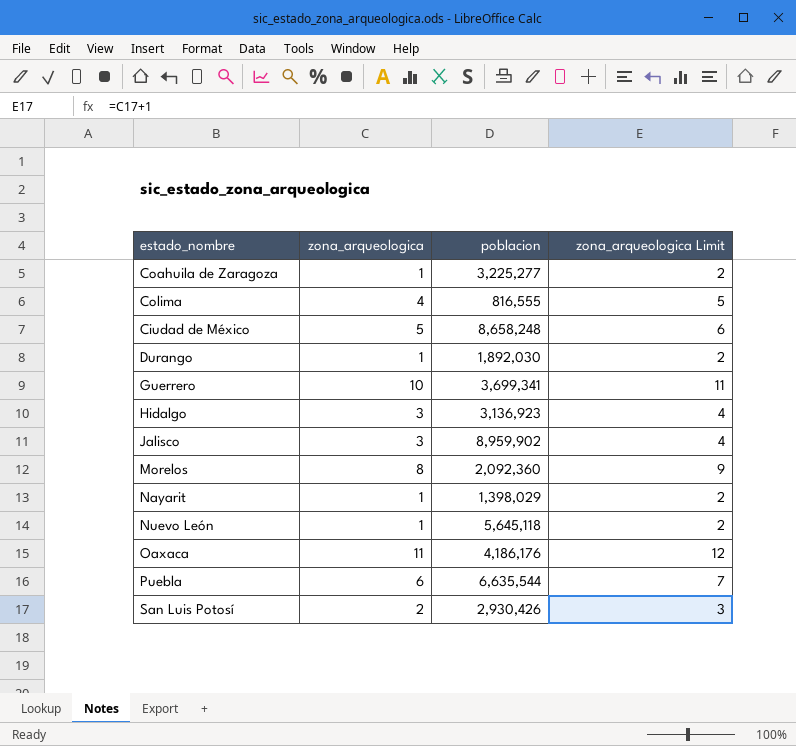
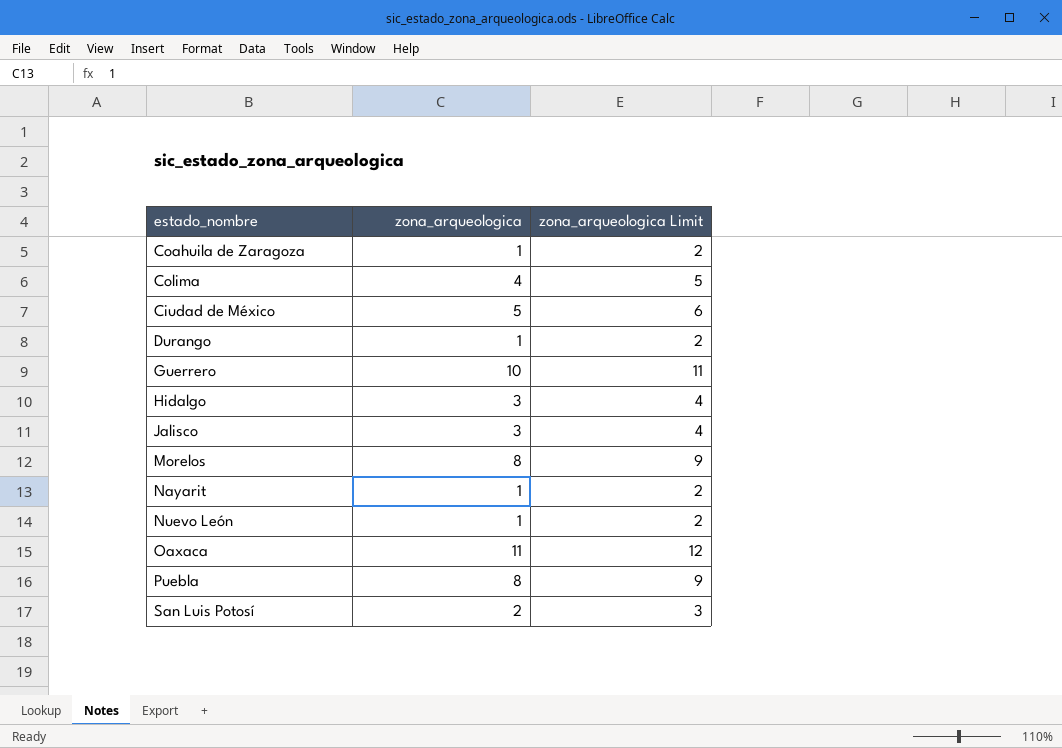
column poblacion | position: 3 -> none
Puebla | zona_arqueologica: 6 -> 8
Puebla | zona_arqueologica Limit: 7 -> 9

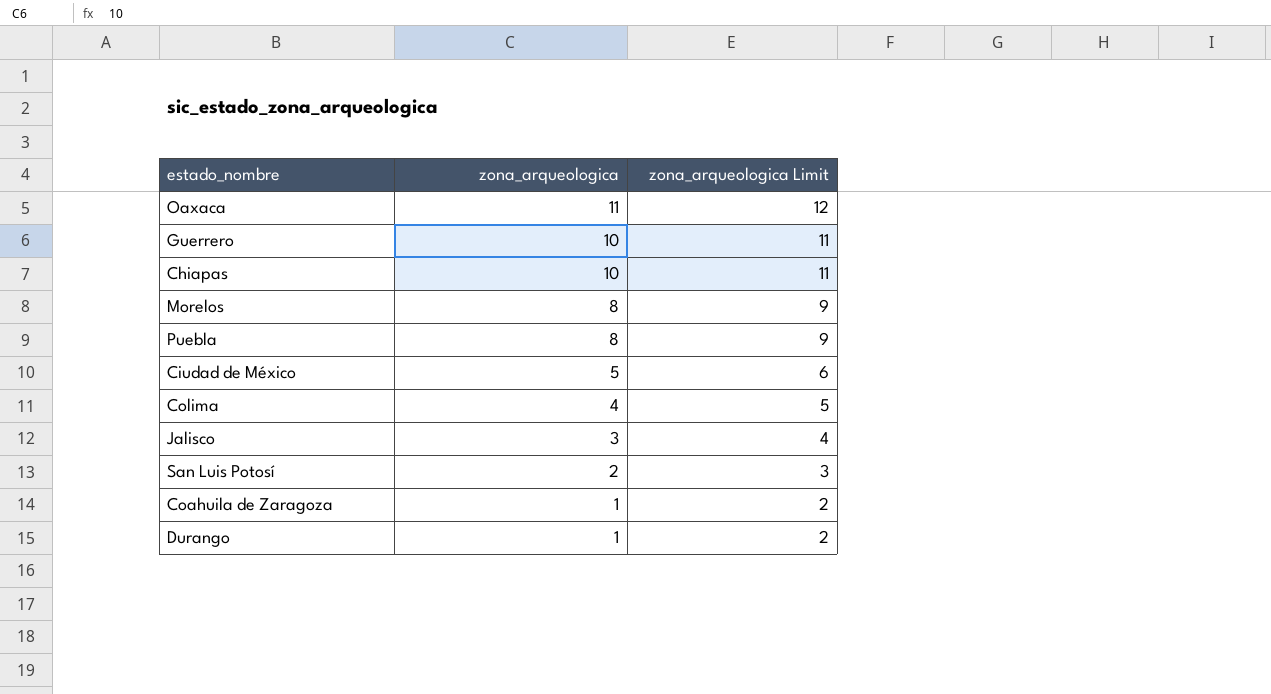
row order: none -> zona_arqueologica descending
row Hidalgo: 3 | 4 -> none
row Nayarit: 1 | 2 -> none
row Nuevo León: 1 | 2 -> none
row Chiapas: none -> 10 | 11

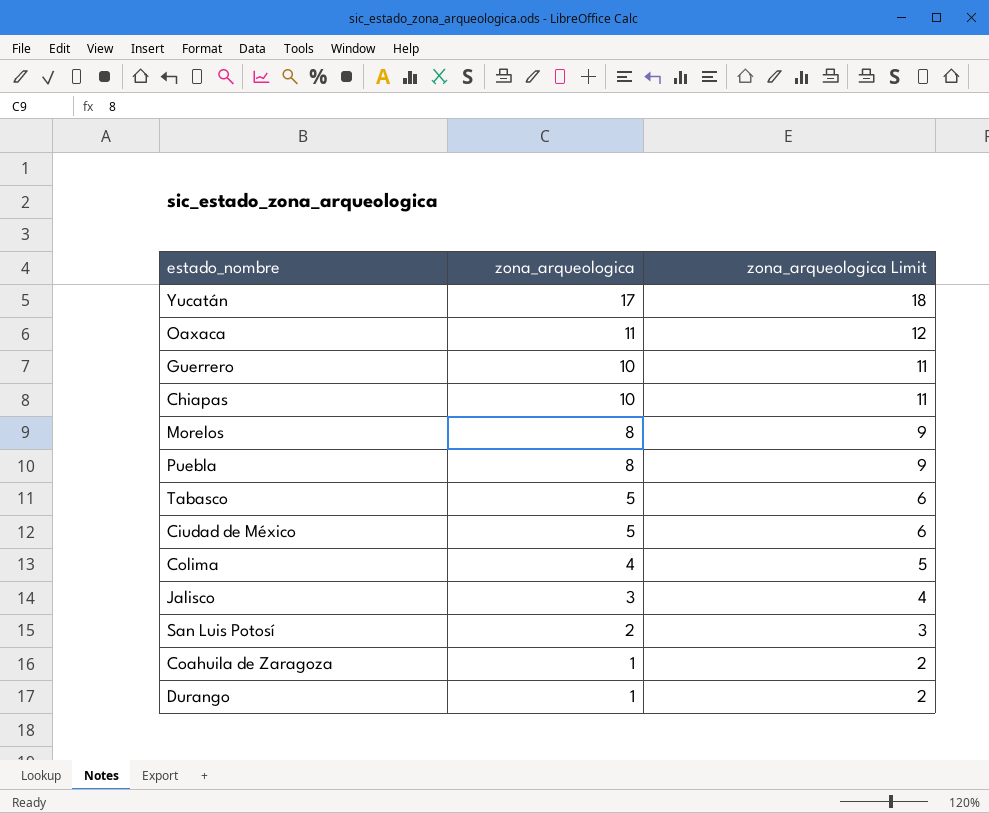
row Yucatán: none -> 17 | 18
row Tabasco: none -> 5 | 6

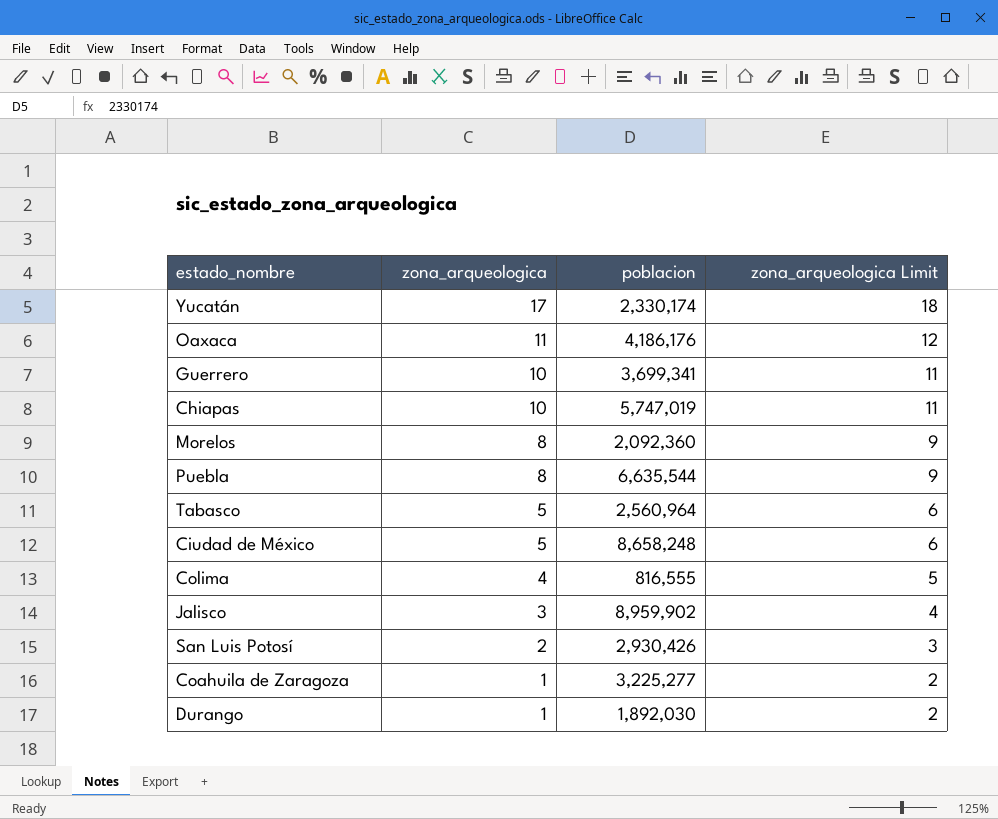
column poblacion | position: none -> 3

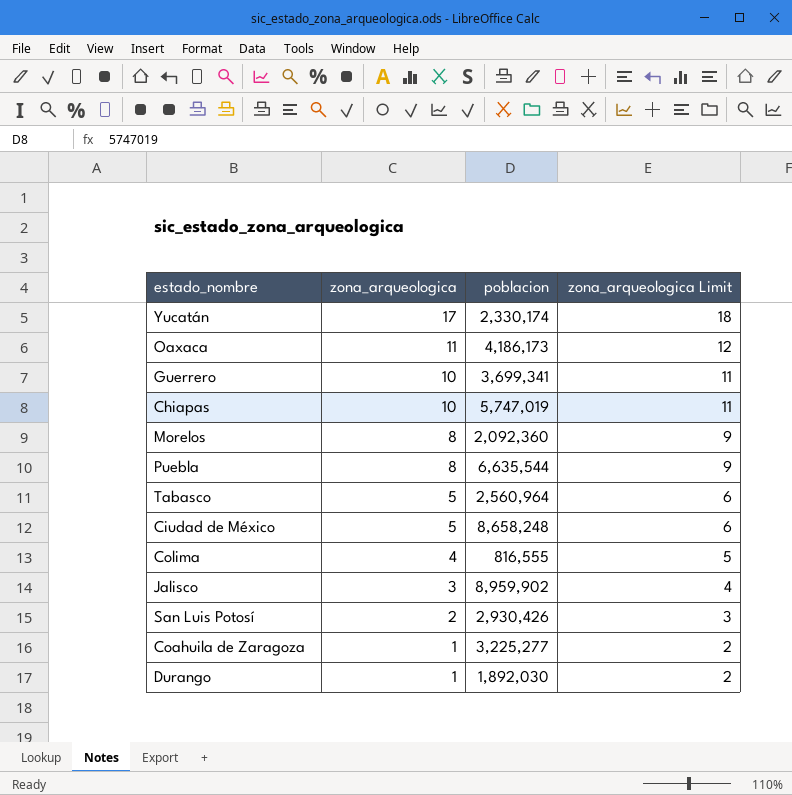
Oaxaca | poblacion: 4,186,176 -> 4,186,173

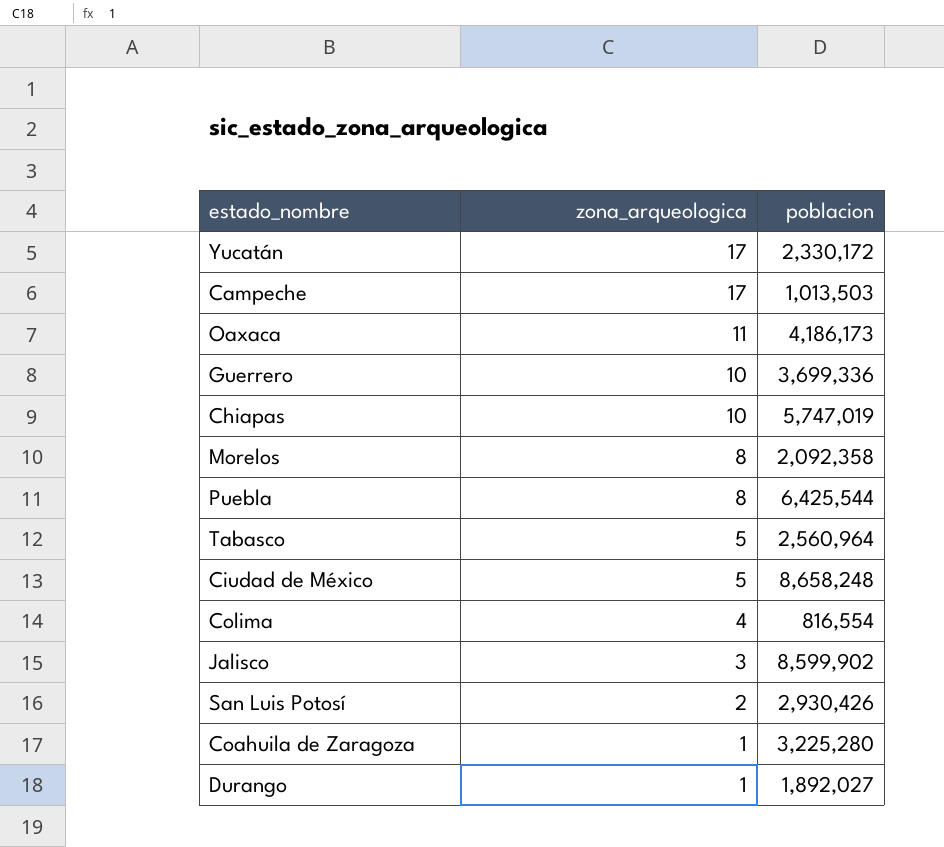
column zona_arqueologica Limit | formula: [zona_arqueologica] + 1 -> none
Yucatán | poblacion: 2,330,174 -> 2,330,172
row Campeche: none -> 17 | 1,013,503
Guerrero | poblacion: 3,699,341 -> 3,699,336
Morelos | poblacion: 2,092,360 -> 2,092,358
Puebla | poblacion: 6,635,544 -> 6,425,544
Colima | poblacion: 816,555 -> 816,554
Jalisco | poblacion: 8,959,902 -> 8,599,902
Coahuila de Zaragoza | poblacion: 3,225,277 -> 3,225,280
Durango | poblacion: 1,892,030 -> 1,892,027

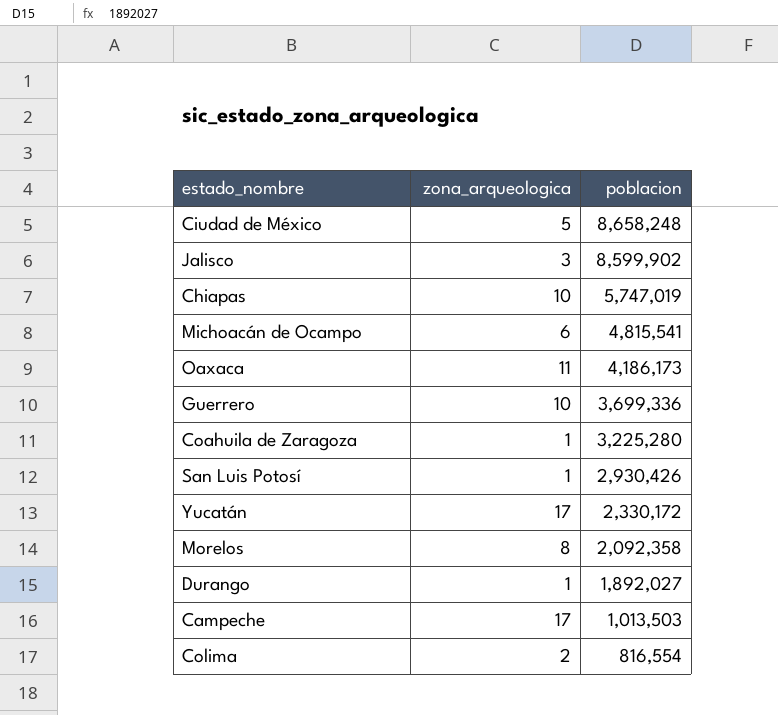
row order: zona_arqueologica descending -> poblacion descending
row Puebla: 8 | 6,425,544 -> none
row Tabasco: 5 | 2,560,964 -> none
row Michoacán de Ocampo: none -> 6 | 4,815,541
San Luis Potosí | zona_arqueologica: 2 -> 1
Colima | zona_arqueologica: 4 -> 2

